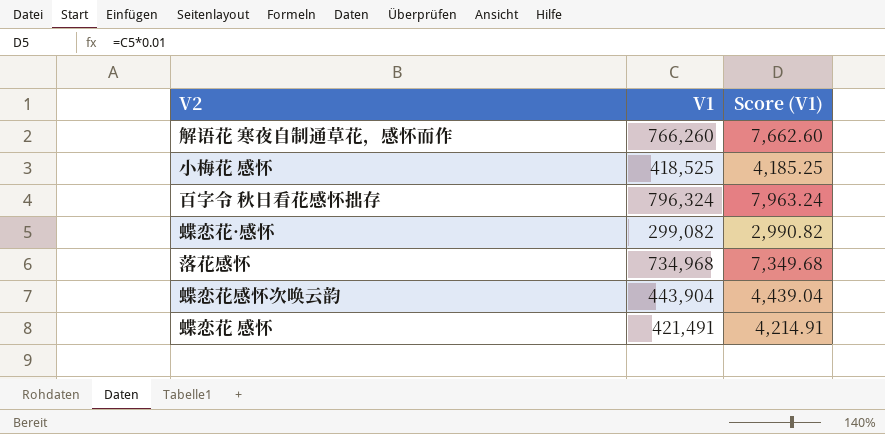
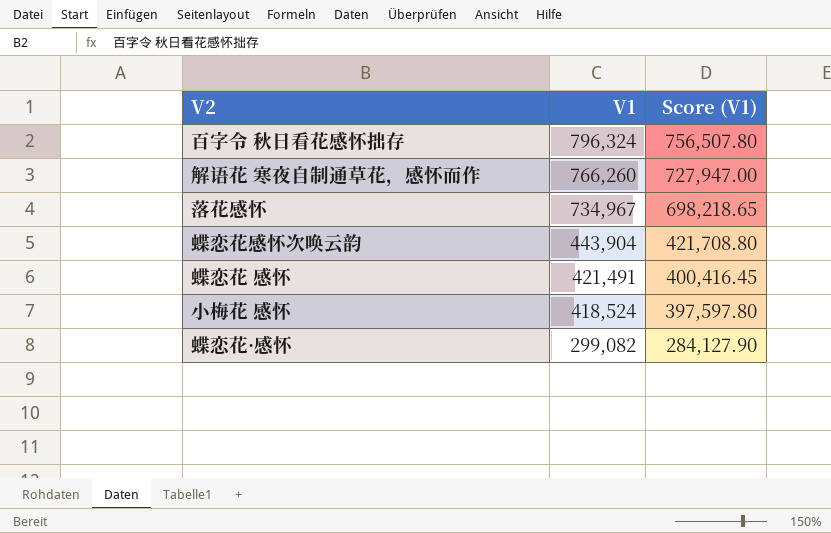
row order: none -> V1 descending
column Score (V1) | formula: [V1] * 0.01 -> [V1] * 0.95
落花感怀 | V1: 734,968 -> 734,967
小梅花 感怀 | V1: 418,525 -> 418,524

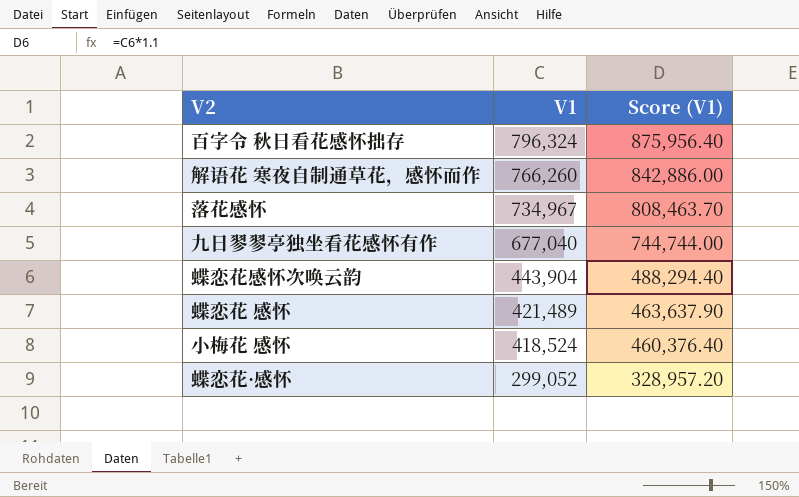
column Score (V1) | formula: [V1] * 0.95 -> [V1] * 1.1
row 九日翏翏亭独坐看花感怀有作: none -> 677,040 | 744,744.00
蝶恋花 感怀 | V1: 421,491 -> 421,489
蝶恋花·感怀 | V1: 299,082 -> 299,052

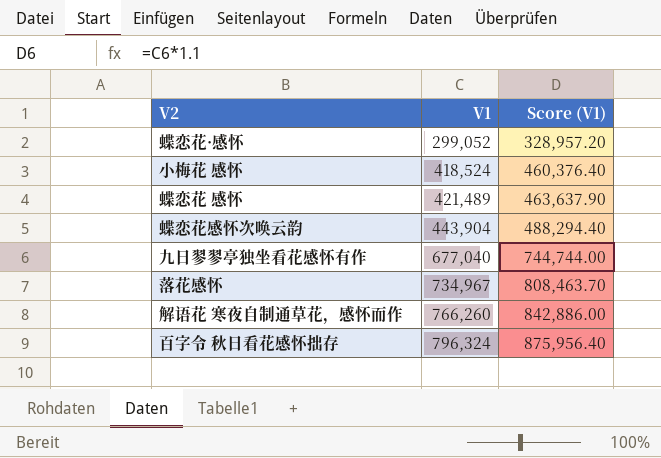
row order: V1 descending -> V1 ascending

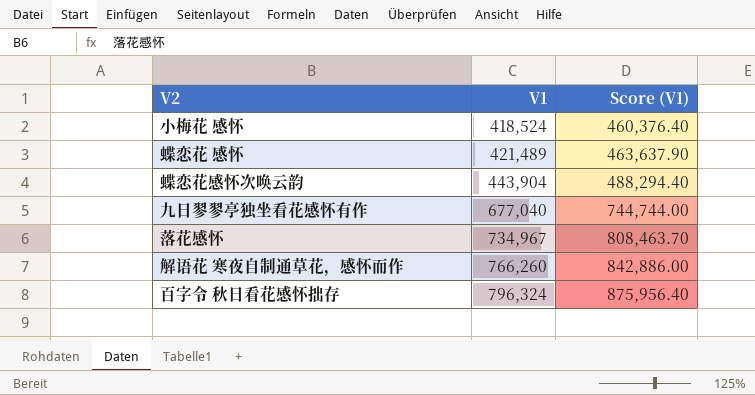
row 蝶恋花·感怀: 299,052 | 328,957.20 -> none

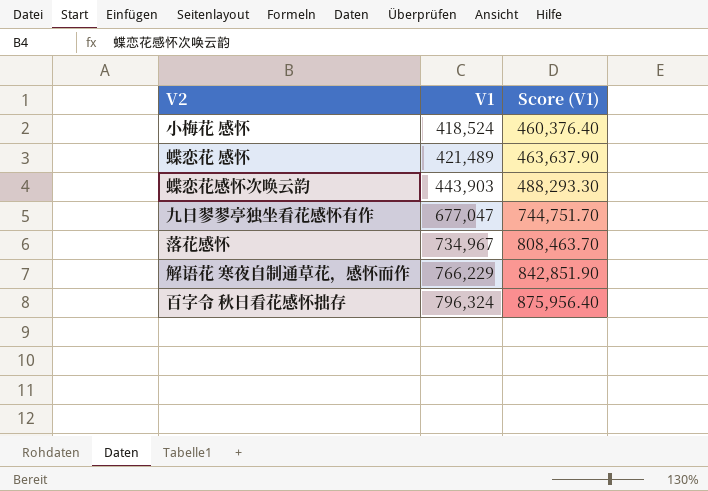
蝶恋花感怀次唤云韵 | V1: 443,904 -> 443,903
蝶恋花感怀次唤云韵 | Score (V1): 488,294.40 -> 488,293.30
九日翏翏亭独坐看花感怀有作 | V1: 677,040 -> 677,047
九日翏翏亭独坐看花感怀有作 | Score (V1): 744,744.00 -> 744,751.70
解语花 寒夜自制通草花，感怀而作 | V1: 766,260 -> 766,229
解语花 寒夜自制通草花，感怀而作 | Score (V1): 842,886.00 -> 842,851.90

